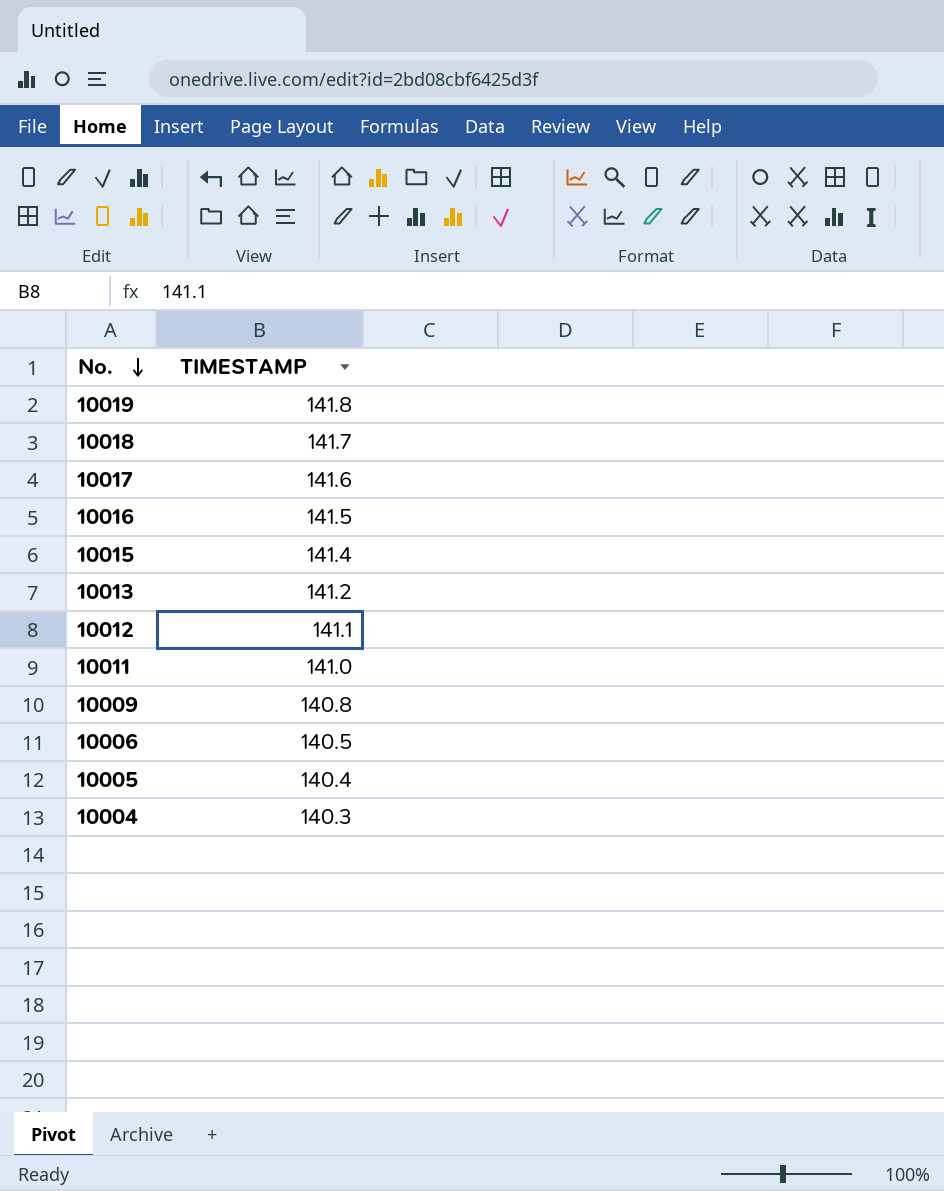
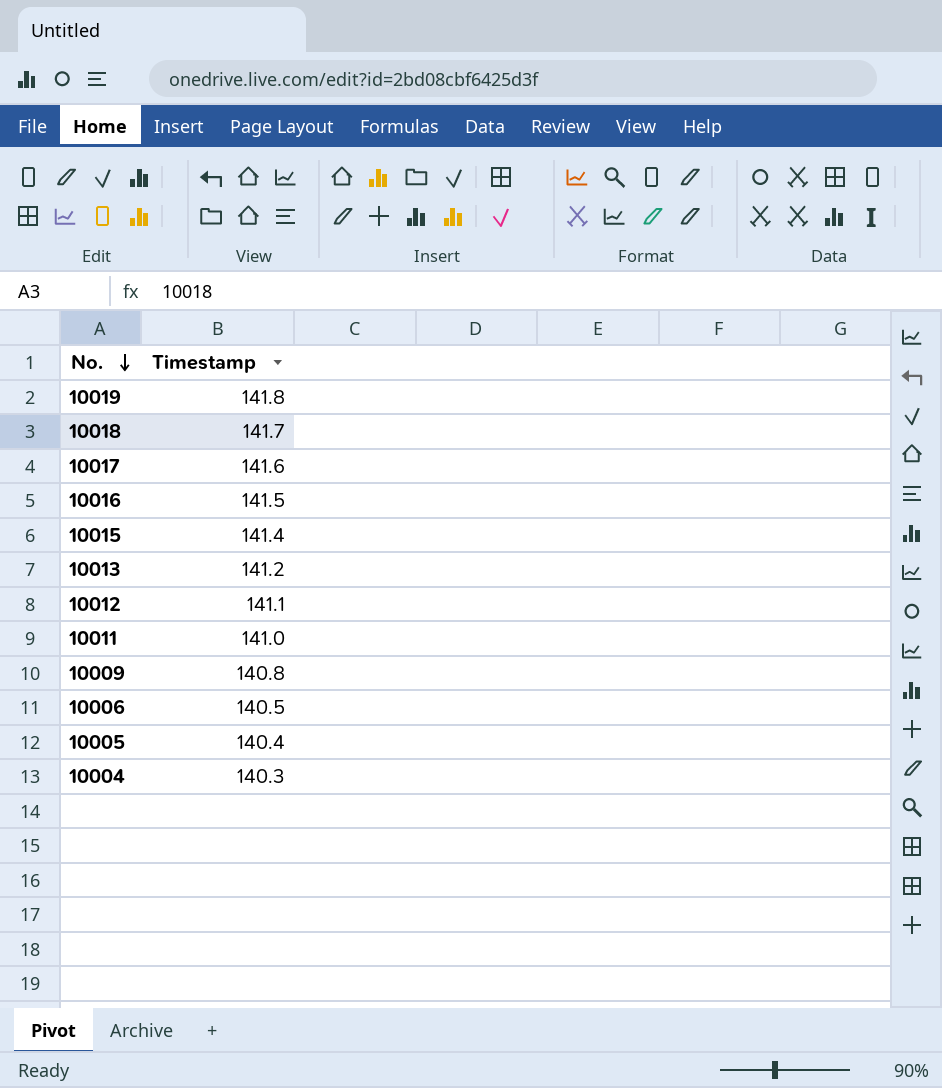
column name: TIMESTAMP -> Timestamp

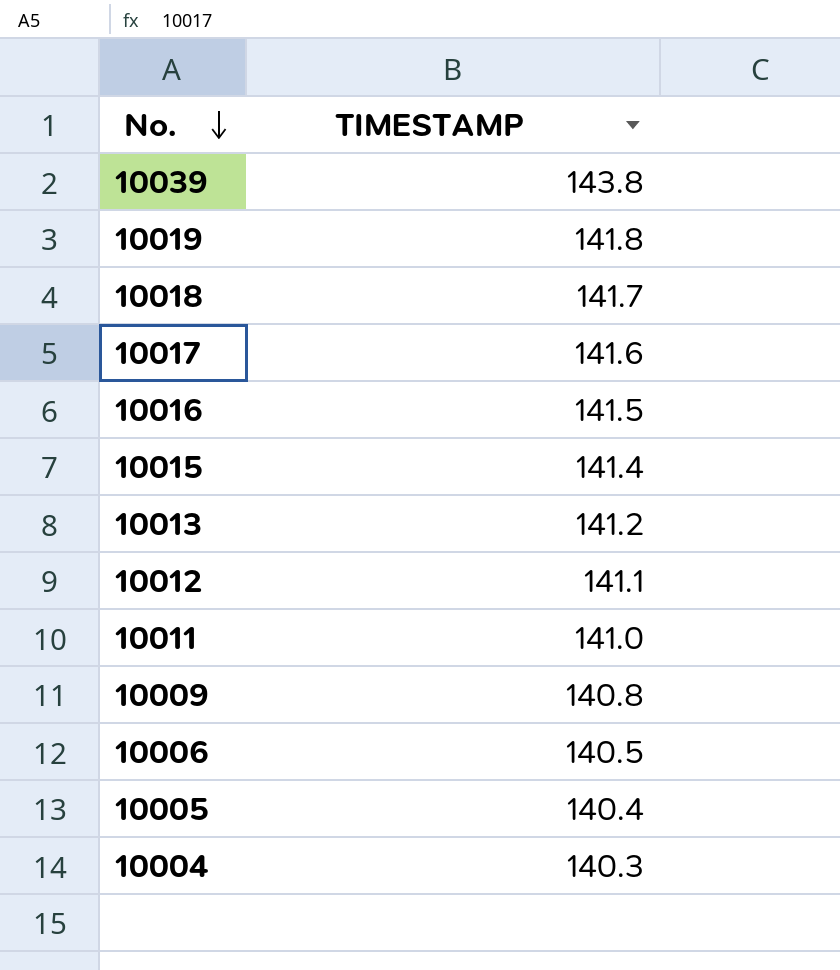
column name: Timestamp -> TIMESTAMP
row 10039: none -> 143.8

